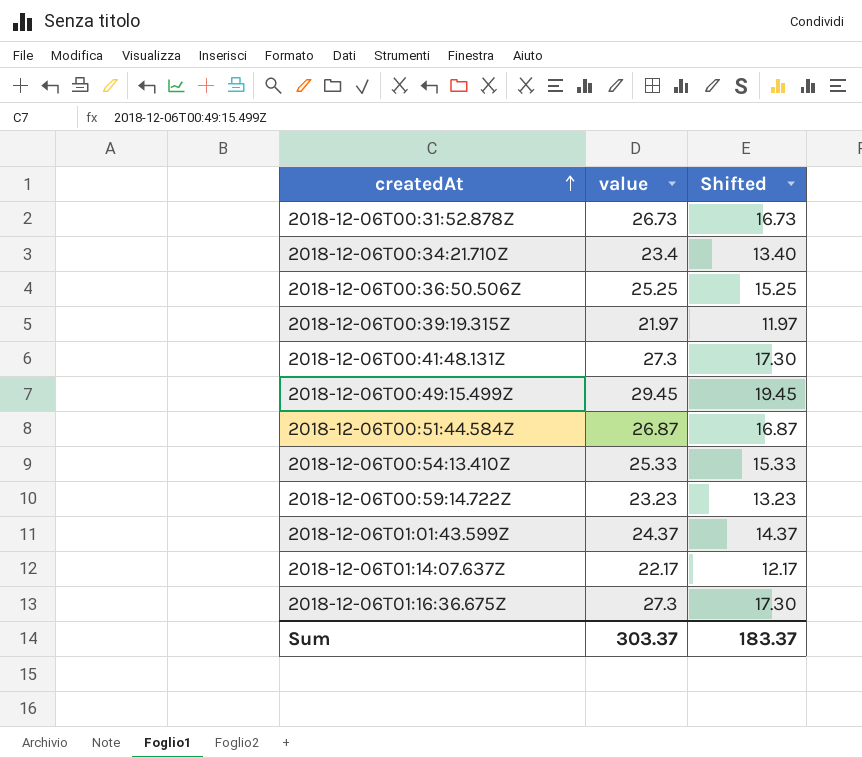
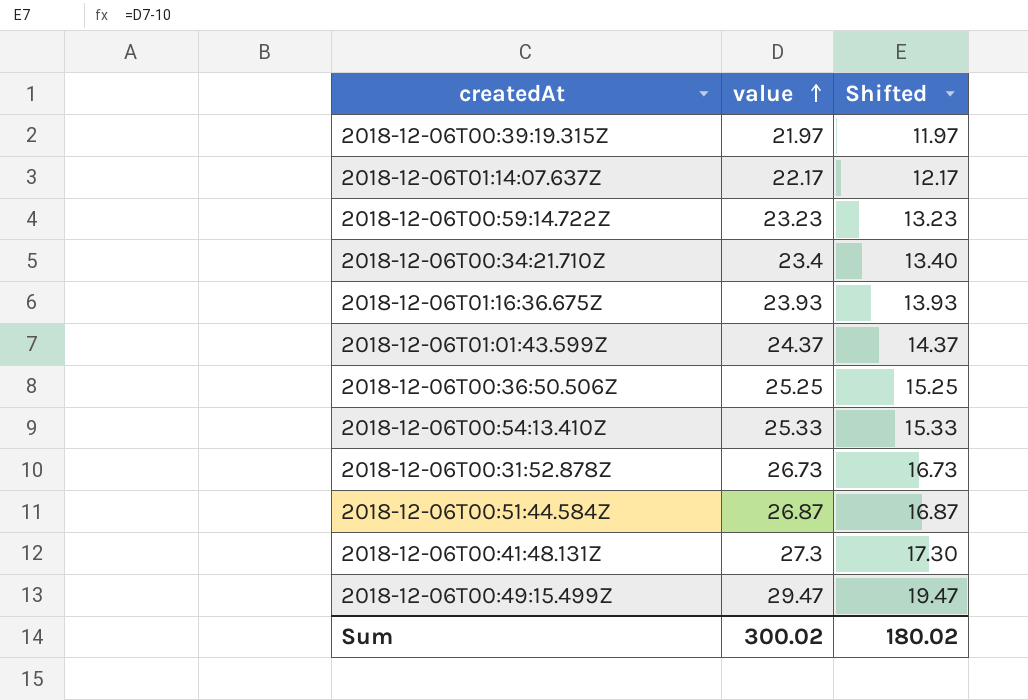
row order: createdAt ascending -> value ascending
2018-12-06T01:16:36.675Z | value: 27.3 -> 23.93
2018-12-06T01:16:36.675Z | Shifted: 17.30 -> 13.93
2018-12-06T00:49:15.499Z | value: 29.45 -> 29.47
2018-12-06T00:49:15.499Z | Shifted: 19.45 -> 19.47
Sum | value: 303.37 -> 300.02
Sum | Shifted: 183.37 -> 180.02

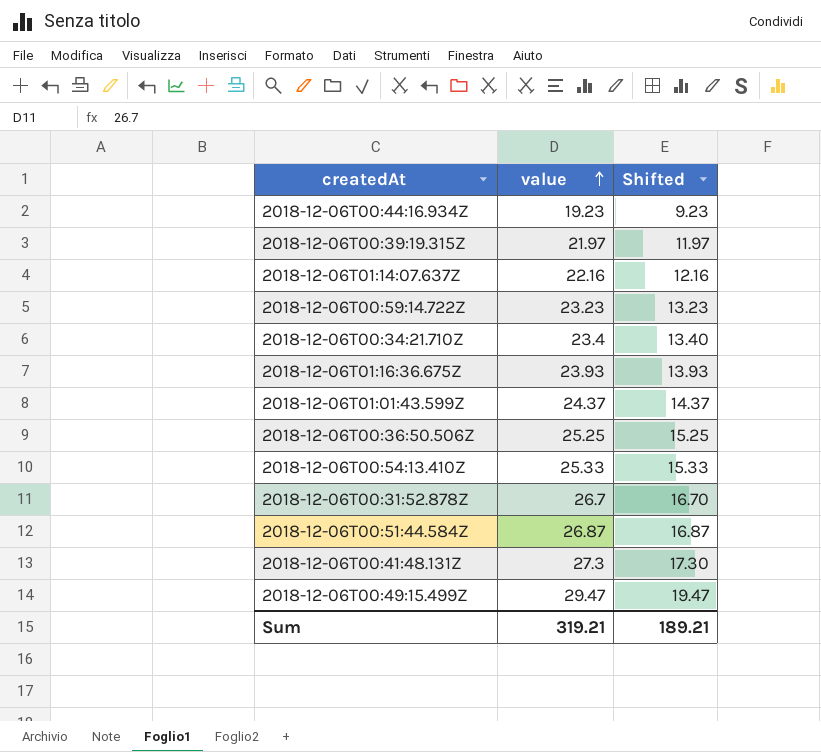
row 2018-12-06T00:44:16.934Z: none -> 19.23 | 9.23
2018-12-06T01:14:07.637Z | value: 22.17 -> 22.16
2018-12-06T01:14:07.637Z | Shifted: 12.17 -> 12.16
2018-12-06T00:31:52.878Z | value: 26.73 -> 26.7
2018-12-06T00:31:52.878Z | Shifted: 16.73 -> 16.70
Sum | value: 300.02 -> 319.21
Sum | Shifted: 180.02 -> 189.21

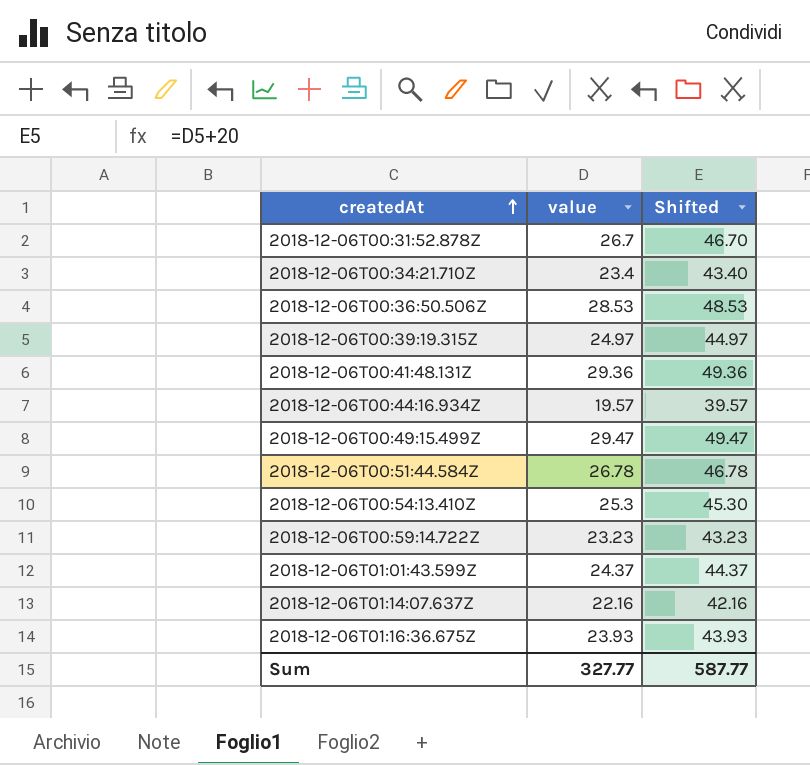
row order: value ascending -> createdAt ascending
column Shifted | formula: [value] - 10 -> [value] + 20
2018-12-06T00:36:50.506Z | value: 25.25 -> 28.53
2018-12-06T00:39:19.315Z | value: 21.97 -> 24.97
2018-12-06T00:41:48.131Z | value: 27.3 -> 29.36
2018-12-06T00:44:16.934Z | value: 19.23 -> 19.57
2018-12-06T00:51:44.584Z | value: 26.87 -> 26.78
2018-12-06T00:54:13.410Z | value: 25.33 -> 25.3
Sum | value: 319.21 -> 327.77
Sum | Shifted: 189.21 -> 587.77

